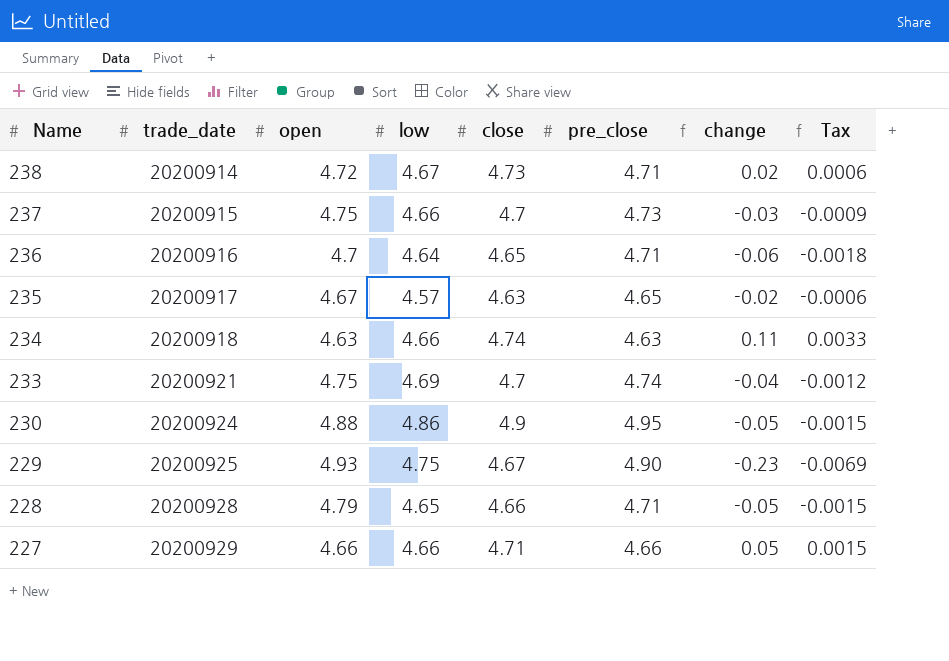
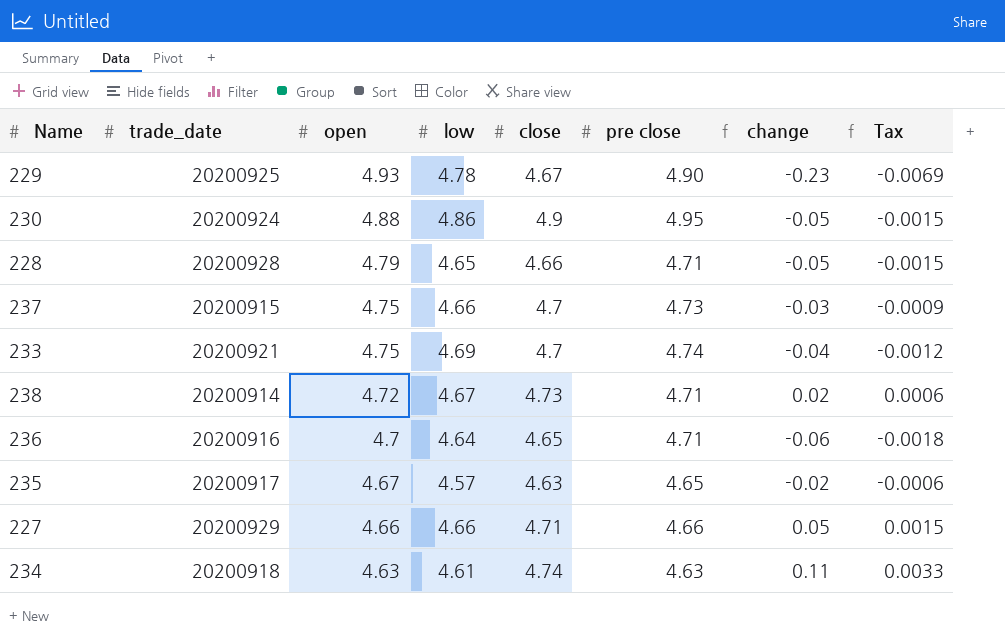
row order: Name descending -> open descending
column name: pre_close -> pre close
229 | low: 4.75 -> 4.78
234 | low: 4.66 -> 4.61

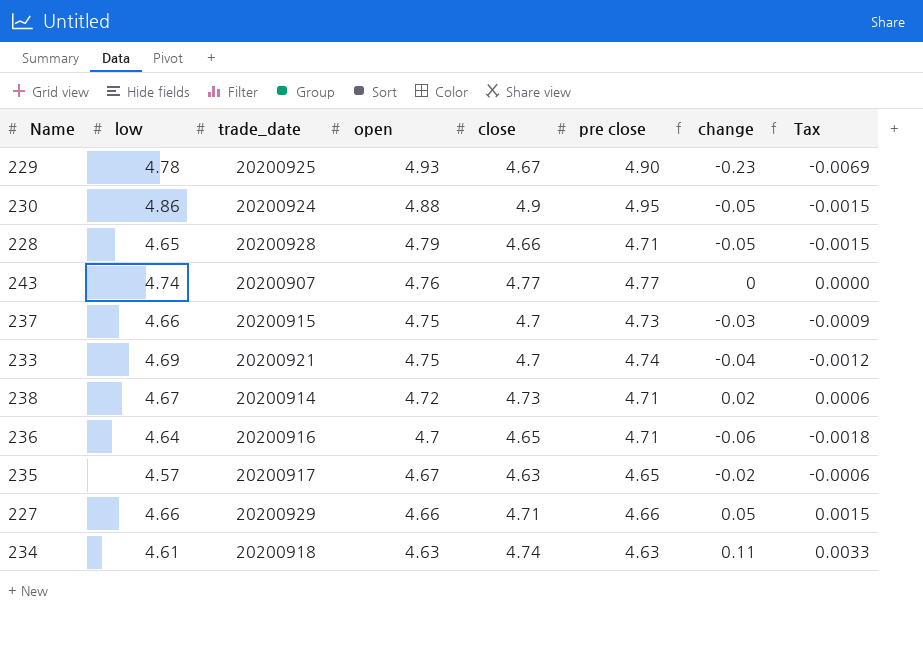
column low | position: 4 -> 2
row 243: none -> 4.74 | 20200907 | 4.76 | 4.77 | 4.77 | 0 | 0.0000

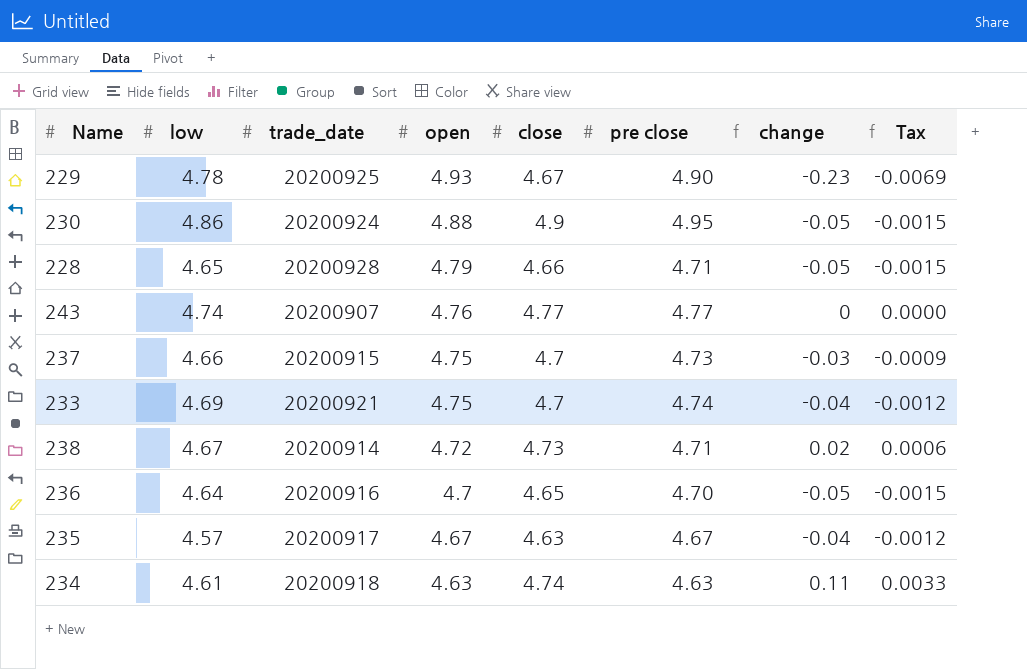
row 227: 4.66 | 20200929 | 4.66 | 4.71 | 4.66 | 0.05 | 0.0015 -> none
236 | pre close: 4.71 -> 4.70
236 | change: -0.06 -> -0.05
236 | Tax: -0.0018 -> -0.0015
235 | pre close: 4.65 -> 4.67
235 | change: -0.02 -> -0.04
235 | Tax: -0.0006 -> -0.0012

